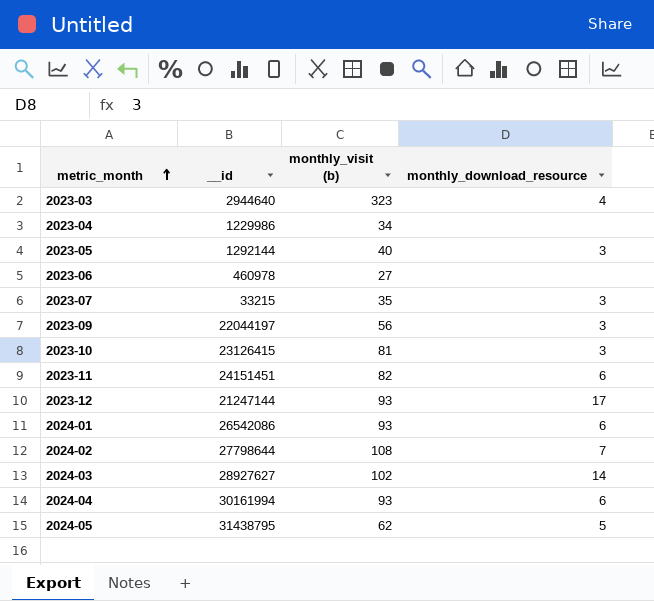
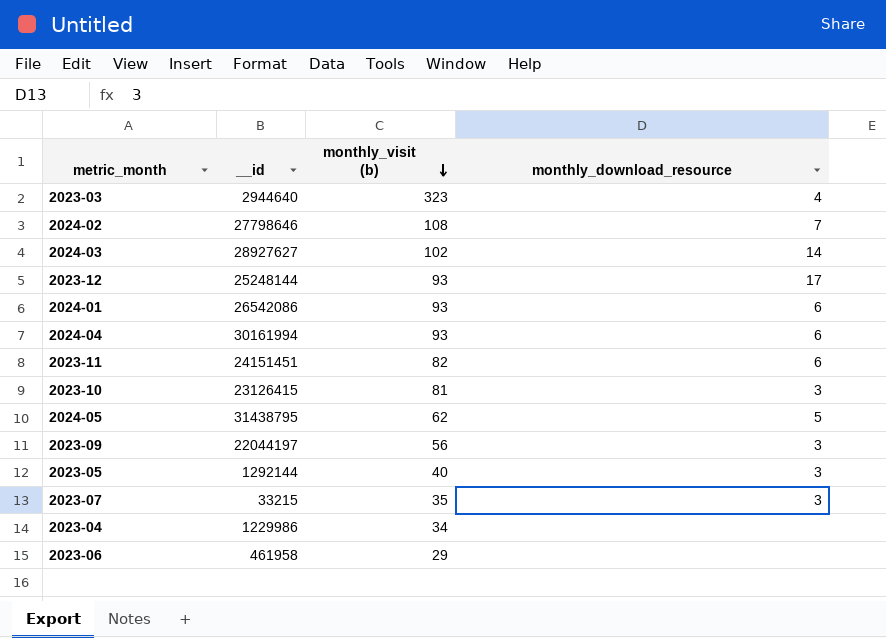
row order: metric_month ascending -> monthly_visit (b) descending
2024-02 | __id: 27798644 -> 27798646
2023-12 | __id: 21247144 -> 25248144
2023-06 | __id: 460978 -> 461958
2023-06 | monthly_visit (b): 27 -> 29

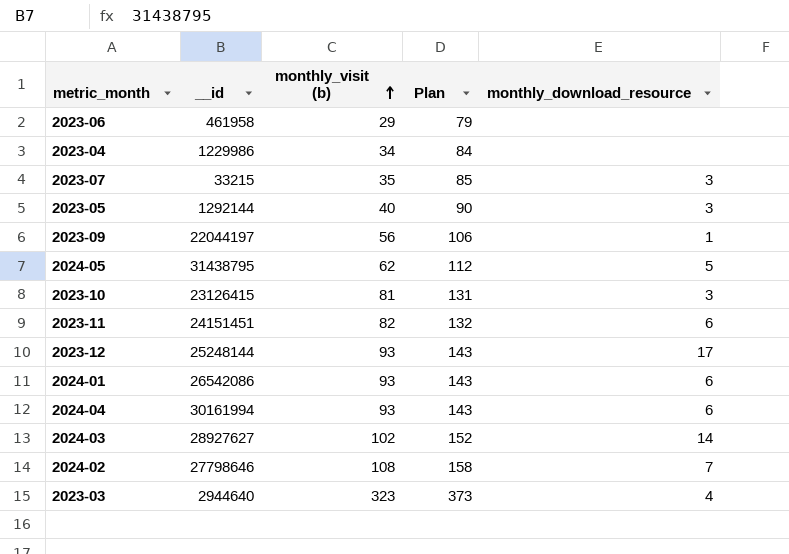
row order: monthly_visit (b) descending -> monthly_visit (b) ascending
column Plan | formula: none -> [monthly_visit (b)] + 50
2023-09 | monthly_download_resource: 3 -> 1

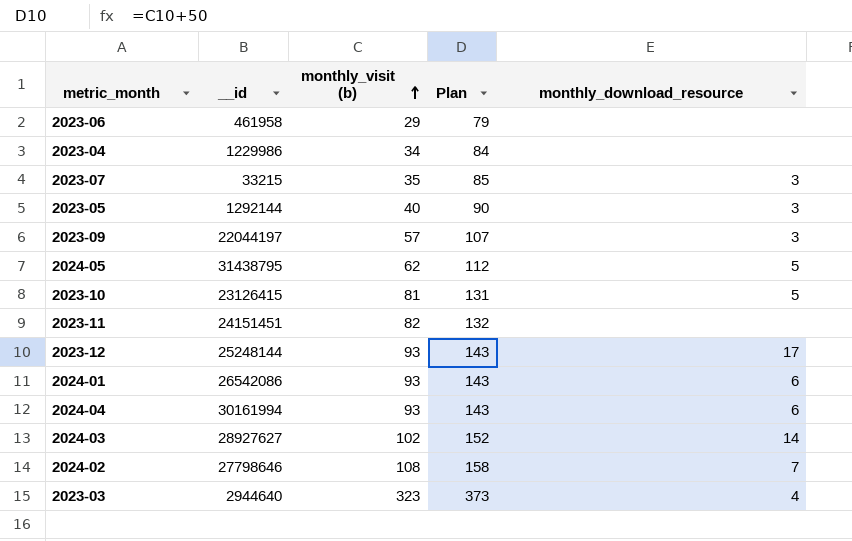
2023-09 | monthly_visit (b): 56 -> 57
2023-09 | Plan: 106 -> 107
2023-09 | monthly_download_resource: 1 -> 3
2023-10 | monthly_download_resource: 3 -> 5
2023-11 | monthly_download_resource: 6 -> none

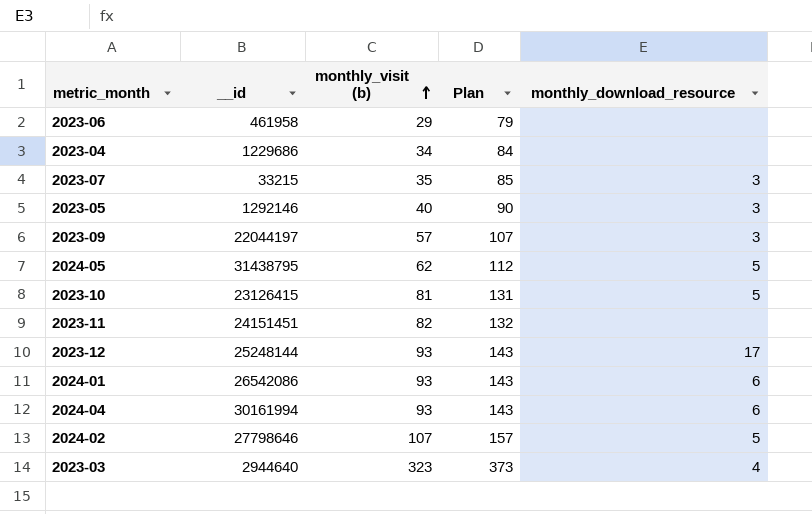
row 2024-03: 28927627 | 102 | 152 | 14 -> none
2023-04 | __id: 1229986 -> 1229686
2023-05 | __id: 1292144 -> 1292146
2024-02 | monthly_visit (b): 108 -> 107
2024-02 | Plan: 158 -> 157
2024-02 | monthly_download_resource: 7 -> 5

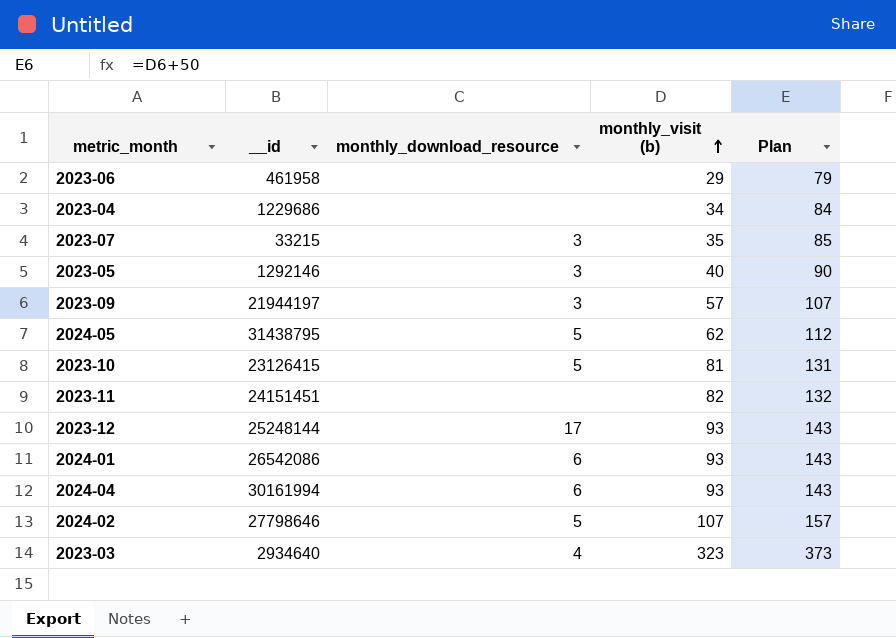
column monthly_download_resource | position: 5 -> 3
2023-09 | __id: 22044197 -> 21944197
2023-03 | __id: 2944640 -> 2934640

